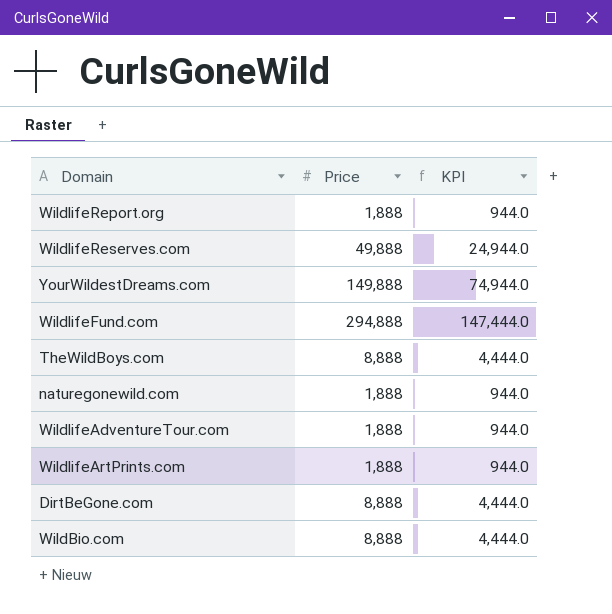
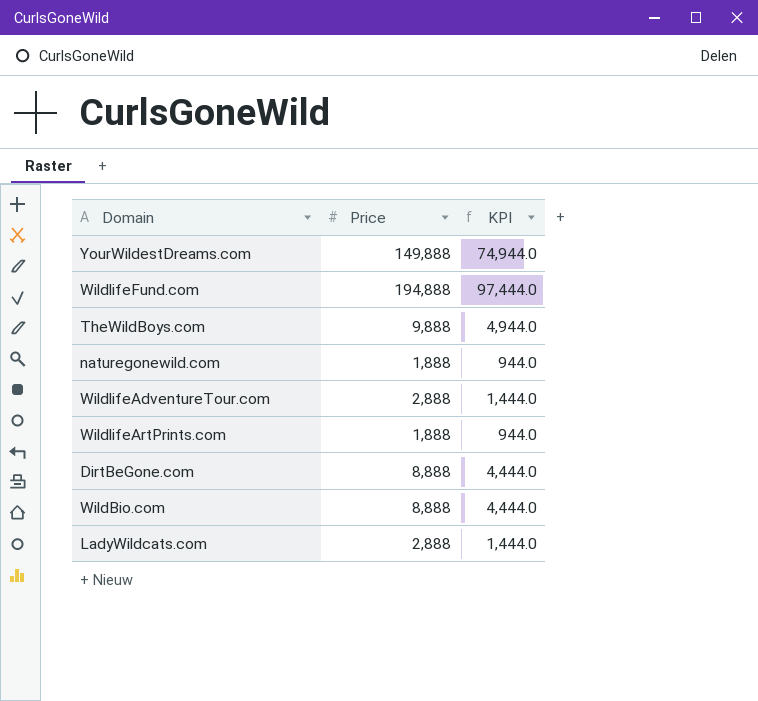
row WildlifeReport.org: 1,888 | 944.0 -> none
row WildlifeReserves.com: 49,888 | 24,944.0 -> none
WildlifeFund.com | Price: 294,888 -> 194,888
WildlifeFund.com | KPI: 147,444.0 -> 97,444.0
TheWildBoys.com | Price: 8,888 -> 9,888
TheWildBoys.com | KPI: 4,444.0 -> 4,944.0
WildlifeAdventureTour.com | Price: 1,888 -> 2,888
WildlifeAdventureTour.com | KPI: 944.0 -> 1,444.0
row LadyWildcats.com: none -> 2,888 | 1,444.0

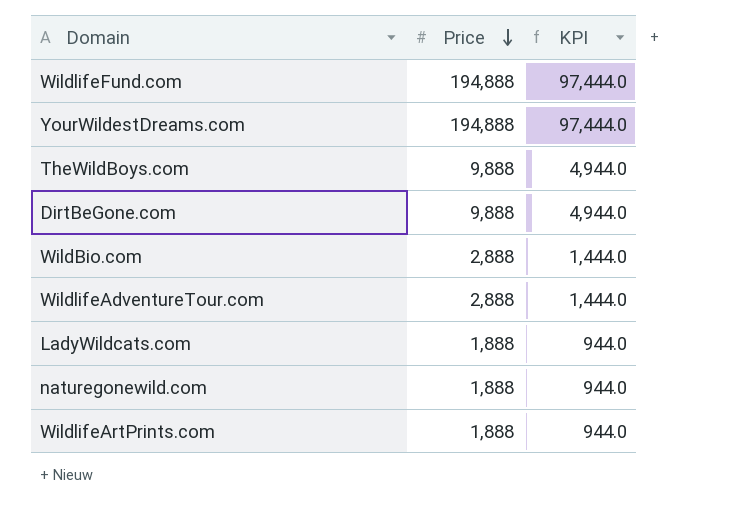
row order: none -> Price descending
YourWildestDreams.com | Price: 149,888 -> 194,888
YourWildestDreams.com | KPI: 74,944.0 -> 97,444.0
DirtBeGone.com | Price: 8,888 -> 9,888
DirtBeGone.com | KPI: 4,444.0 -> 4,944.0
WildBio.com | Price: 8,888 -> 2,888
WildBio.com | KPI: 4,444.0 -> 1,444.0
LadyWildcats.com | Price: 2,888 -> 1,888
LadyWildcats.com | KPI: 1,444.0 -> 944.0

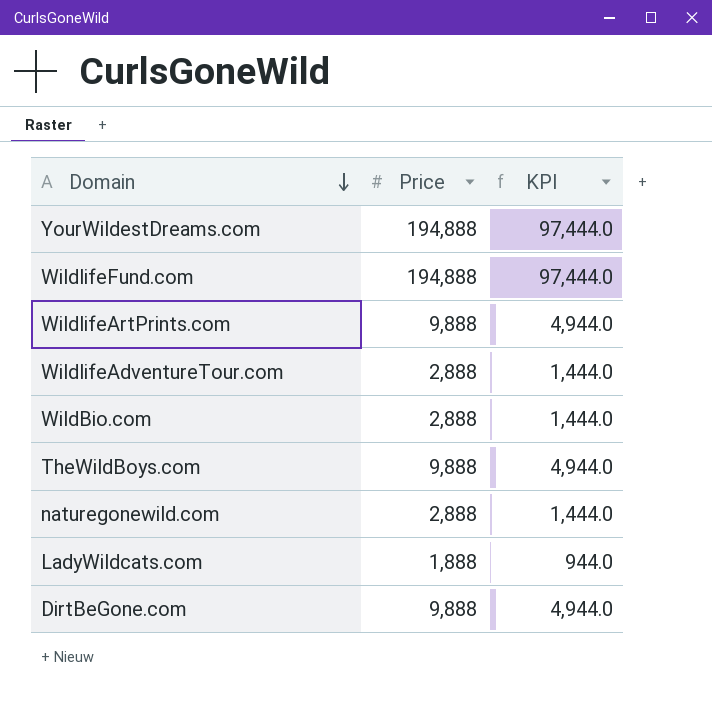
row order: Price descending -> Domain descending
WildlifeArtPrints.com | Price: 1,888 -> 9,888
WildlifeArtPrints.com | KPI: 944.0 -> 4,944.0
naturegonewild.com | Price: 1,888 -> 2,888
naturegonewild.com | KPI: 944.0 -> 1,444.0

